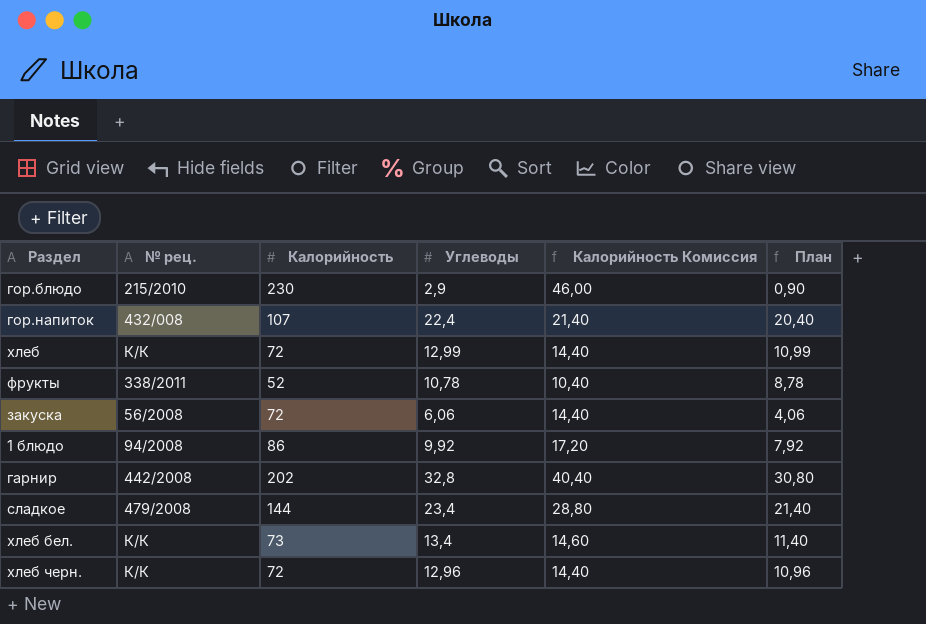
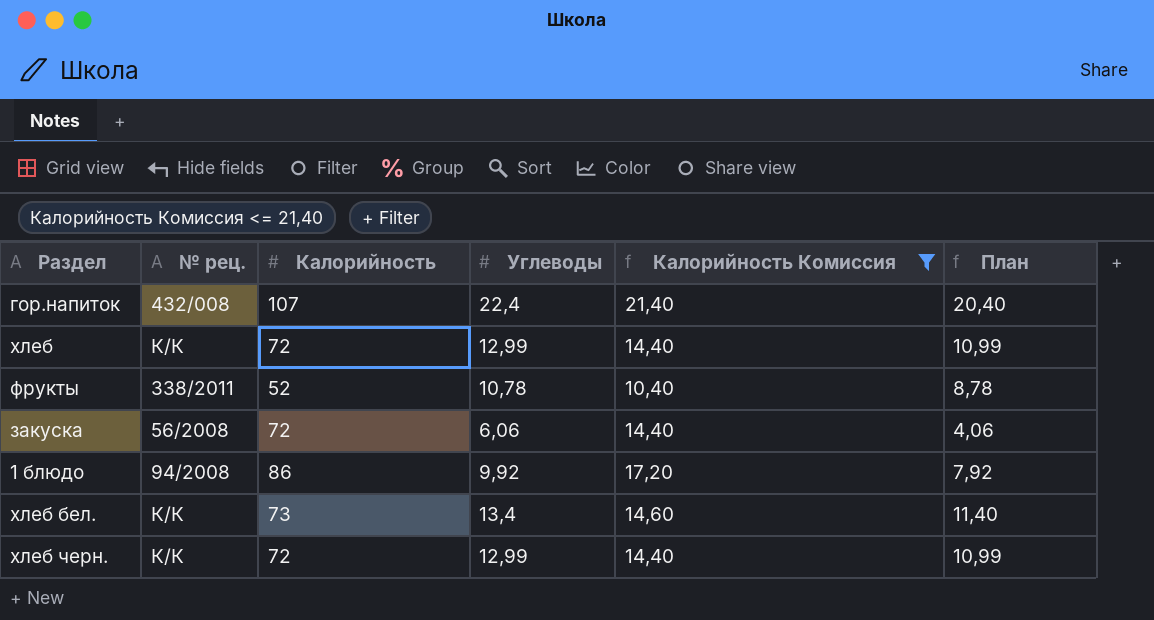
filter: none -> Калорийность Комиссия <= 21,40
хлеб черн. | Углеводы: 12,96 -> 12,99
хлеб черн. | План: 10,96 -> 10,99

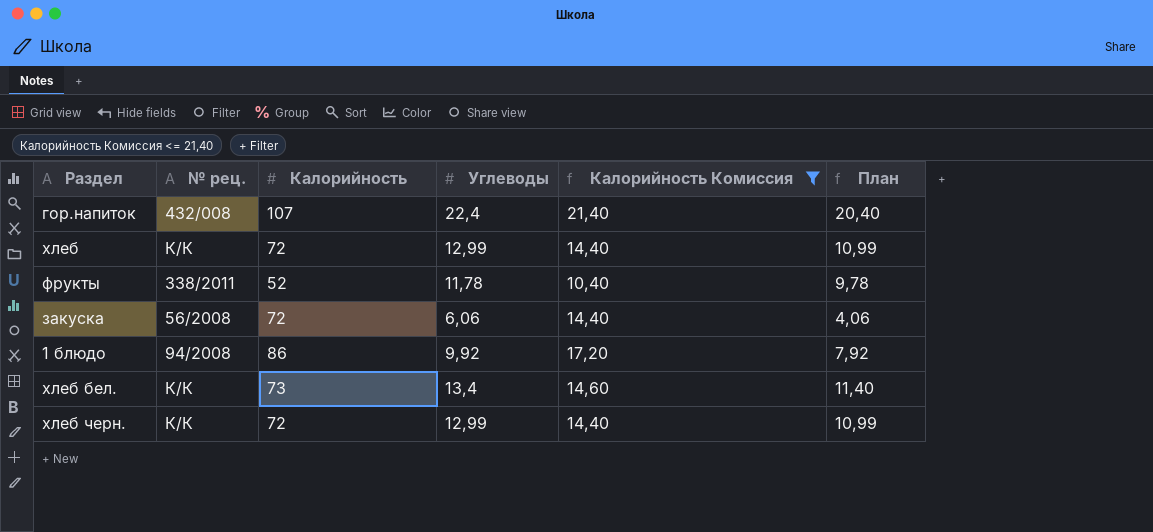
фрукты | Углеводы: 10,78 -> 11,78
фрукты | План: 8,78 -> 9,78

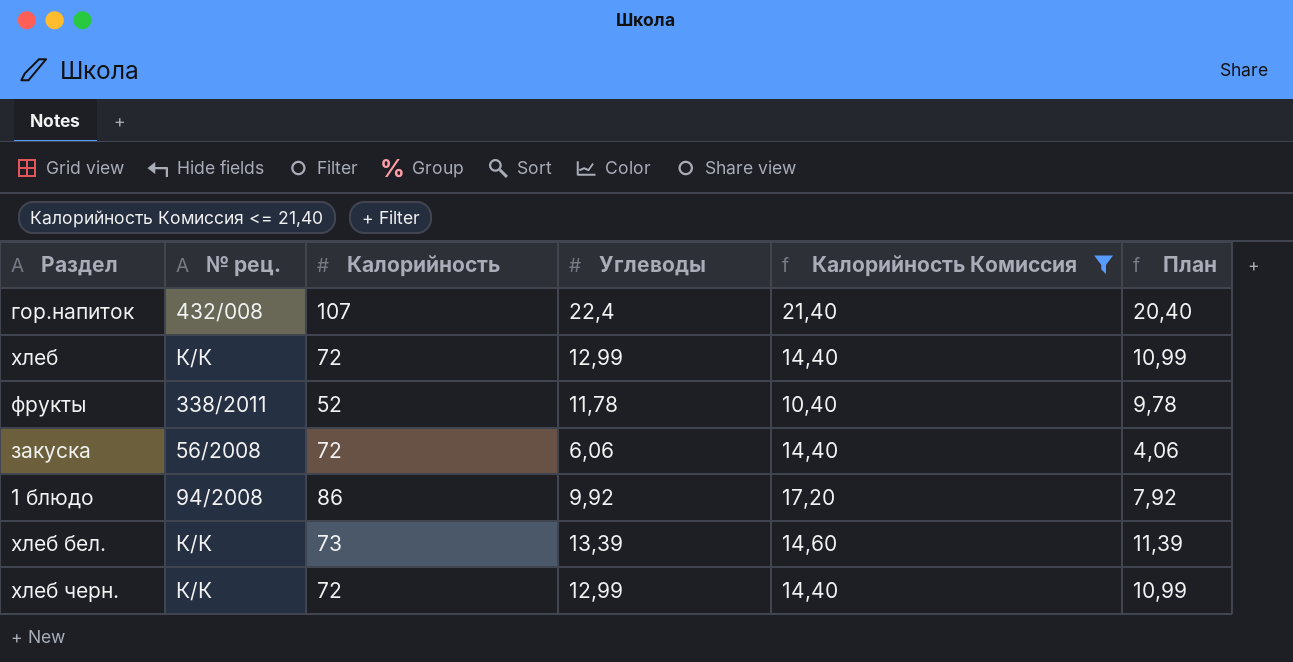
хлеб бел. | Углеводы: 13,4 -> 13,39
хлеб бел. | План: 11,40 -> 11,39

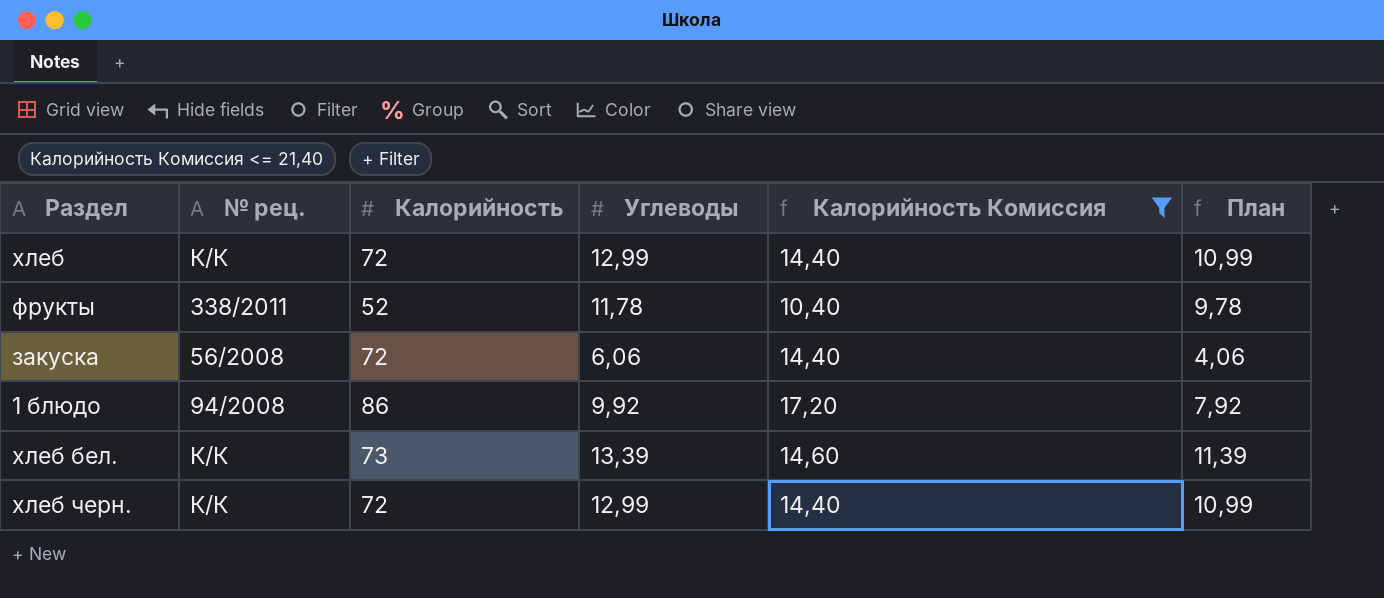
row гор.напиток: 432/008 | 107 | 22,4 | 21,40 | 20,40 -> none

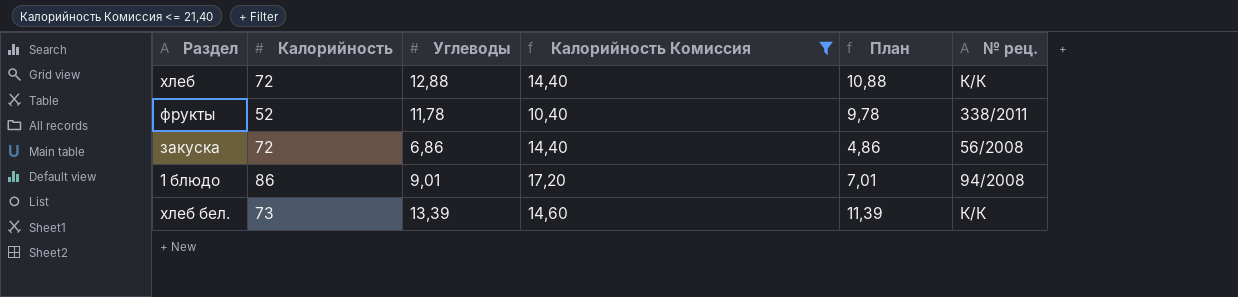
column № рец. | position: 2 -> 6
row хлеб черн.: К/К | 72 | 12,99 | 14,40 | 10,99 -> none
хлеб | Углеводы: 12,99 -> 12,88
хлеб | План: 10,99 -> 10,88
закуска | Углеводы: 6,06 -> 6,86
закуска | План: 4,06 -> 4,86
1 блюдо | Углеводы: 9,92 -> 9,01
1 блюдо | План: 7,92 -> 7,01

